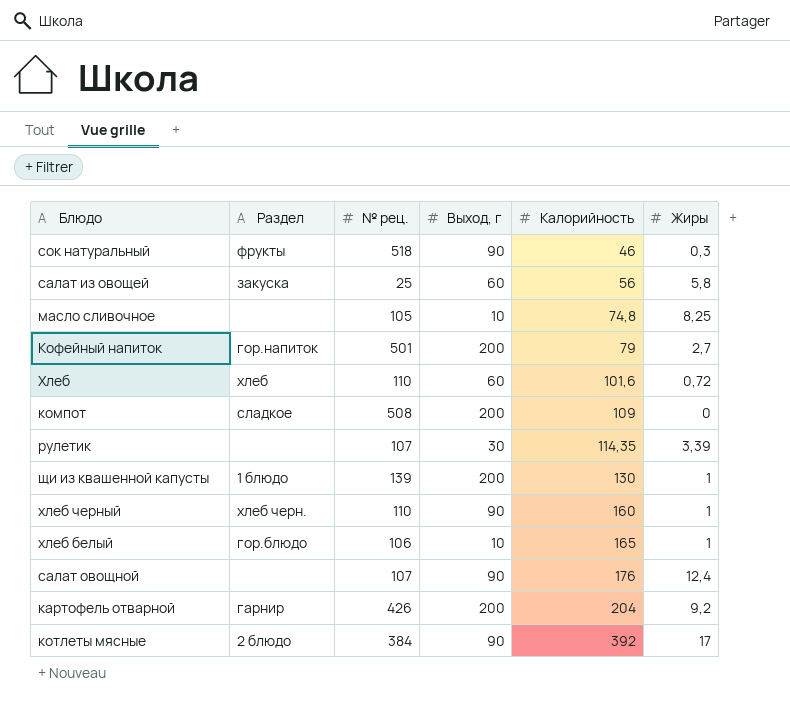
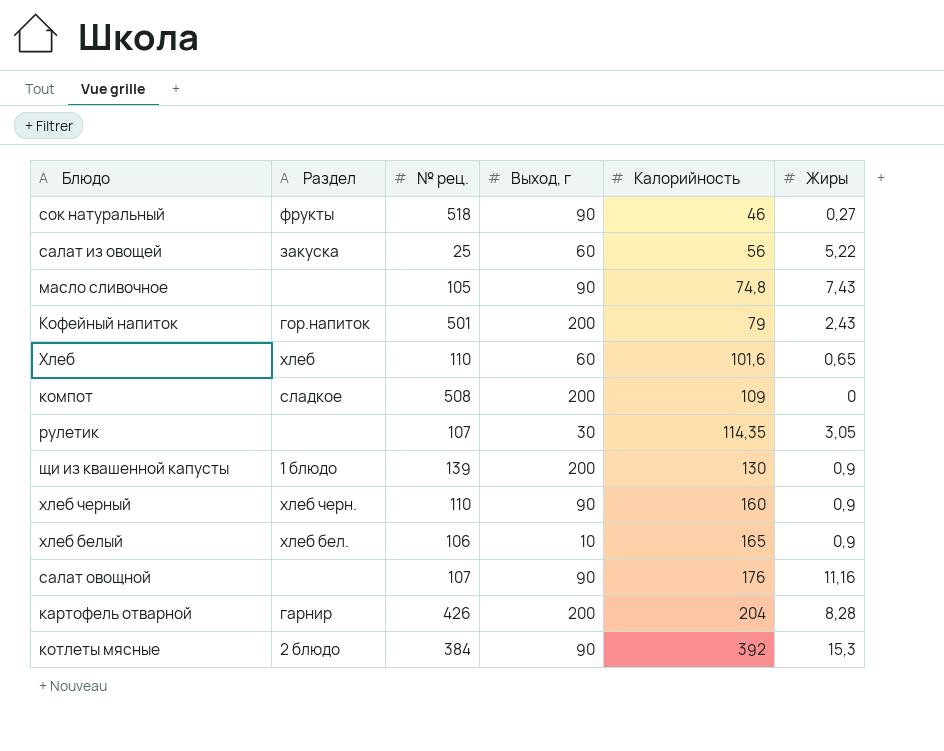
сок натуральный | Жиры: 0,3 -> 0,27
салат из овощей | Жиры: 5,8 -> 5,22
масло сливочное | Выход, г: 10 -> 90
масло сливочное | Жиры: 8,25 -> 7,43
Кофейный напиток | Жиры: 2,7 -> 2,43
Хлеб | Жиры: 0,72 -> 0,65
рулетик | Жиры: 3,39 -> 3,05
щи из квашенной капусты | Жиры: 1 -> 0,9
хлеб черный | Жиры: 1 -> 0,9
хлеб белый | Раздел: гор.блюдо -> хлеб бел.
хлеб белый | Жиры: 1 -> 0,9
салат овощной | Жиры: 12,4 -> 11,16
картофель отварной | Жиры: 9,2 -> 8,28
котлеты мясные | Жиры: 17 -> 15,3

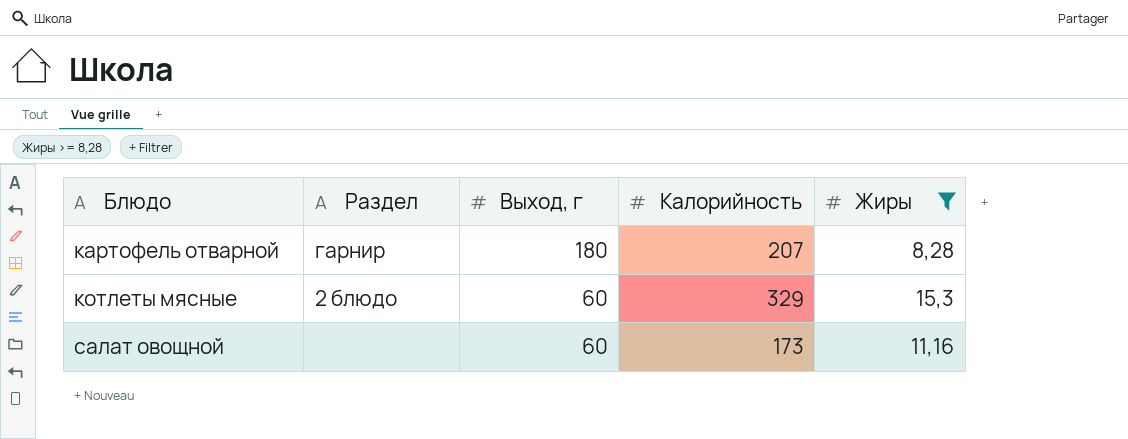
filter: none -> Жиры >= 8,28
row order: Калорийность ascending -> Блюдо ascending
column № рец. | position: 3 -> none
картофель отварной | Выход, г: 200 -> 180
картофель отварной | Калорийность: 204 -> 207
котлеты мясные | Выход, г: 90 -> 60
котлеты мясные | Калорийность: 392 -> 329
салат овощной | Выход, г: 90 -> 60
салат овощной | Калорийность: 176 -> 173

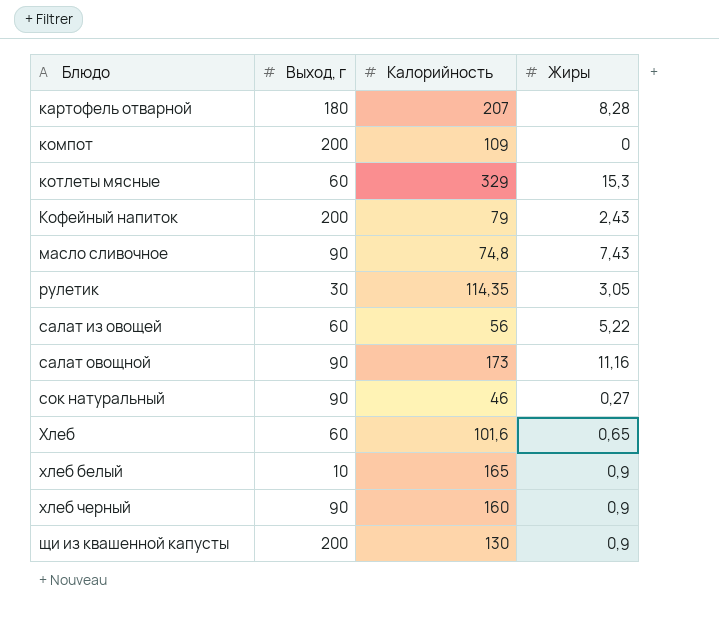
filter: Жиры >= 8,28 -> none
column Раздел | position: 2 -> none
салат овощной | Выход, г: 60 -> 90

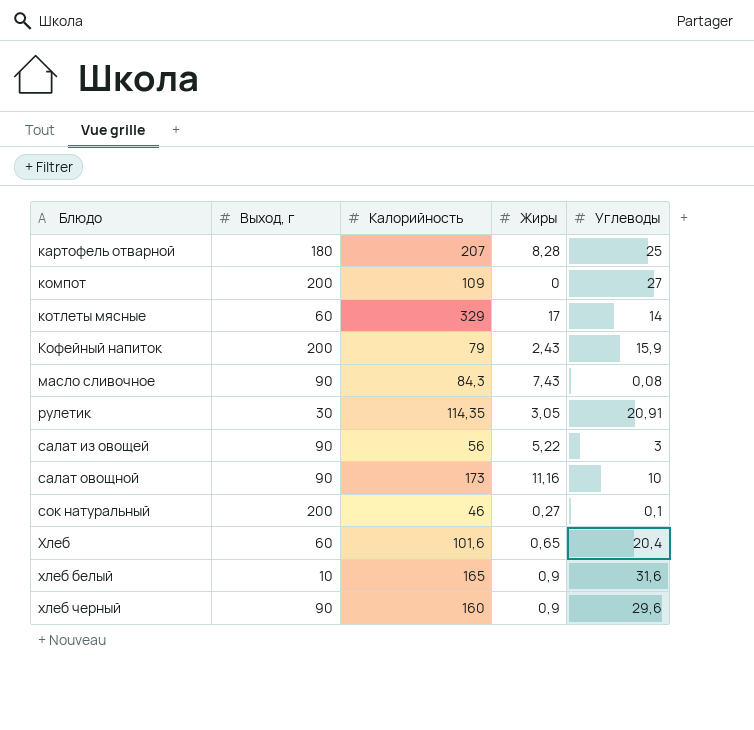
column Углеводы | position: none -> 5
row щи из квашенной капусты: 200 | 130 | 0,9 -> none
котлеты мясные | Жиры: 15,3 -> 17
масло сливочное | Калорийность: 74,8 -> 84,3
салат из овощей | Выход, г: 60 -> 90
сок натуральный | Выход, г: 90 -> 200

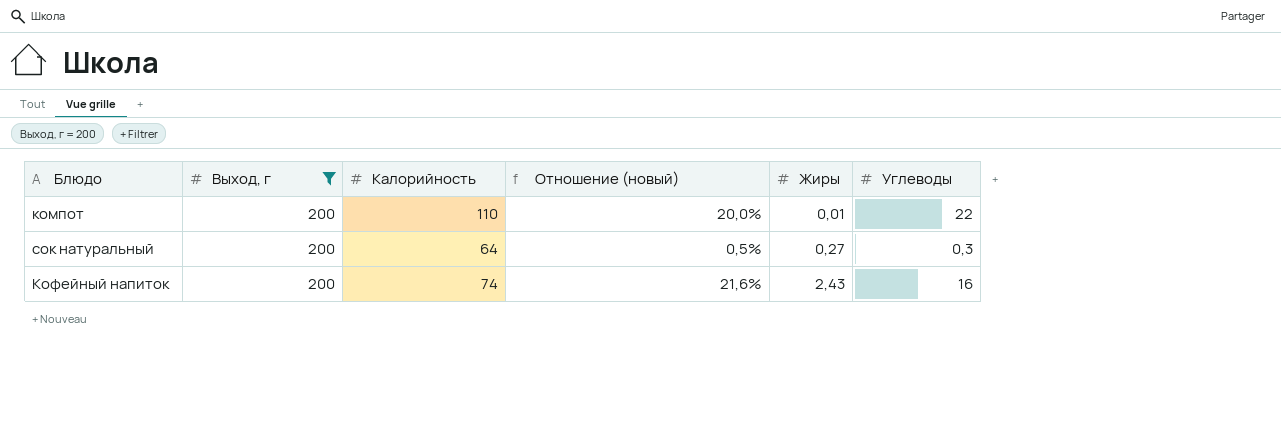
filter: none -> Выход, г = 200
row order: Блюдо ascending -> Жиры ascending
column Отношение (новый) | formula: none -> [Углеводы] / [Калорийность]
компот | Калорийность: 109 -> 110
компот | Жиры: 0 -> 0,01
компот | Углеводы: 27 -> 22
сок натуральный | Калорийность: 46 -> 64
сок натуральный | Углеводы: 0,1 -> 0,3
Кофейный напиток | Калорийность: 79 -> 74
Кофейный напиток | Углеводы: 15,9 -> 16

